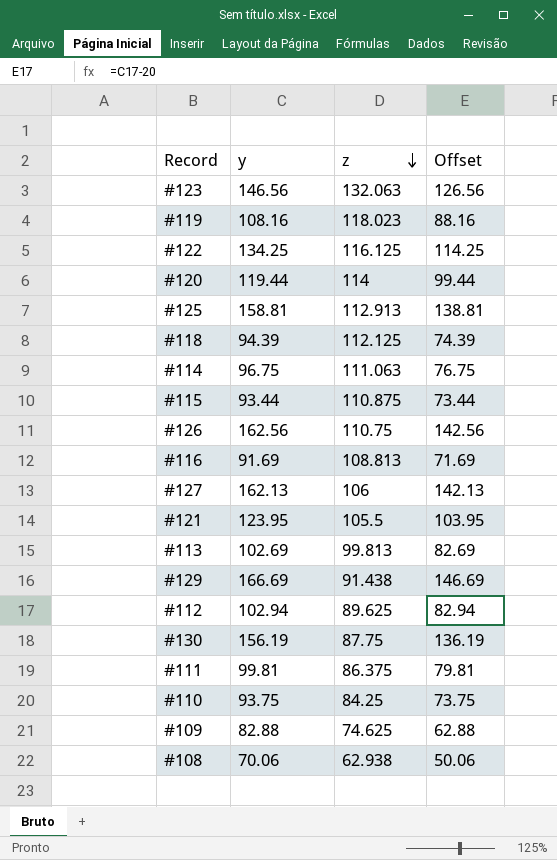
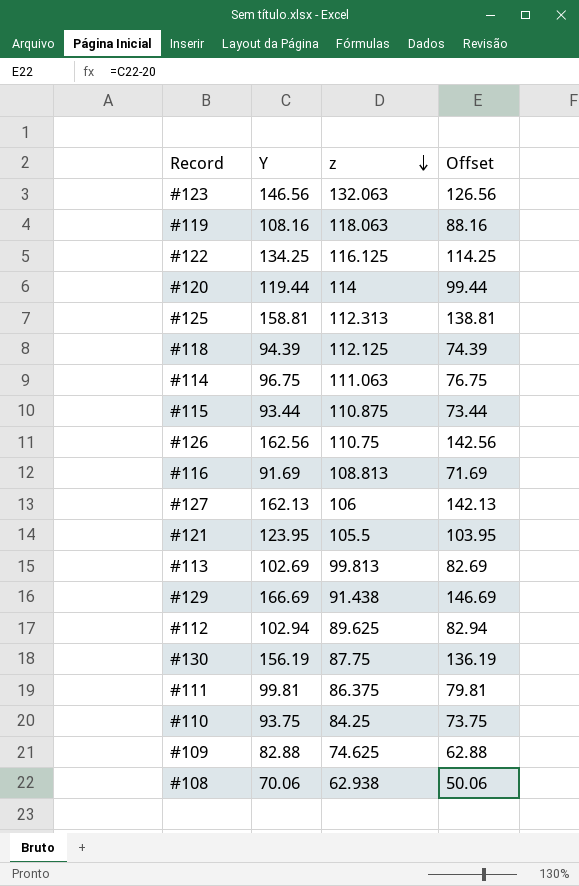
column name: y -> Y
#119 | z: 118.023 -> 118.063
#125 | z: 112.913 -> 112.313

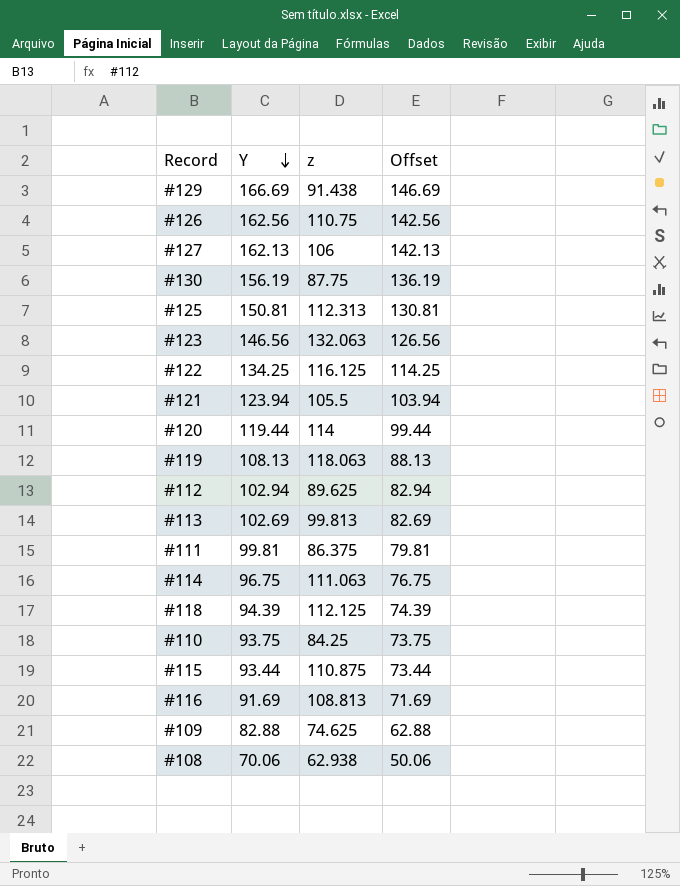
row order: z descending -> Y descending
#125 | Y: 158.81 -> 150.81
#125 | Offset: 138.81 -> 130.81
#121 | Y: 123.95 -> 123.94
#121 | Offset: 103.95 -> 103.94
#119 | Y: 108.16 -> 108.13
#119 | Offset: 88.16 -> 88.13

